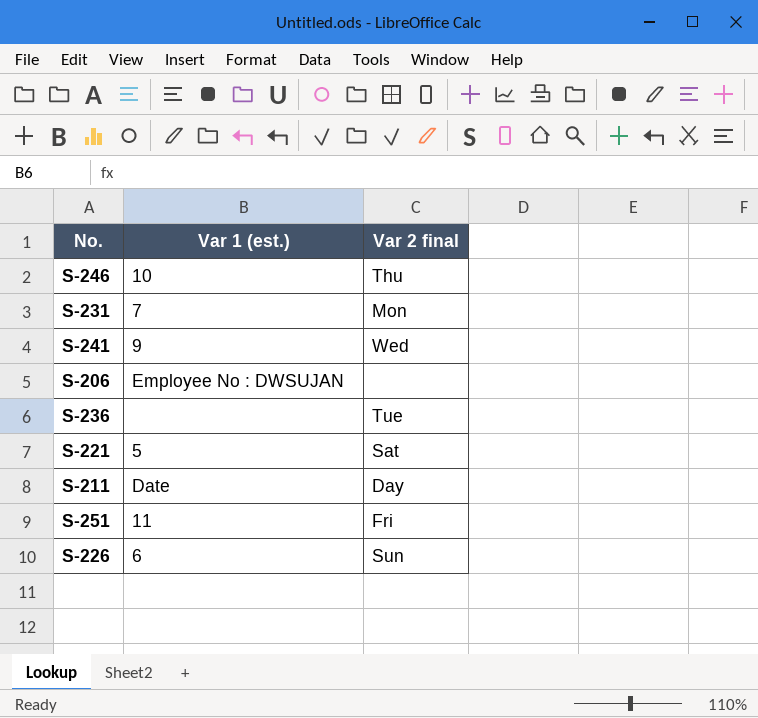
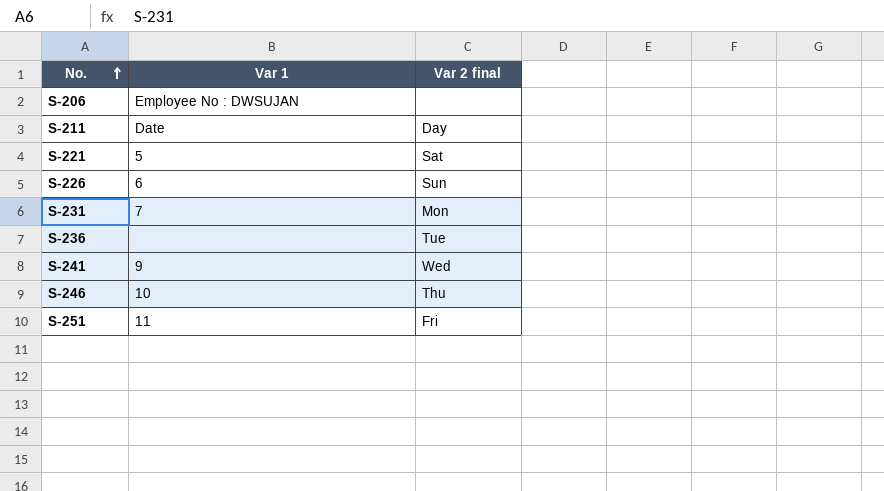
row order: none -> No. ascending
column name: Var 1 (est.) -> Var 1

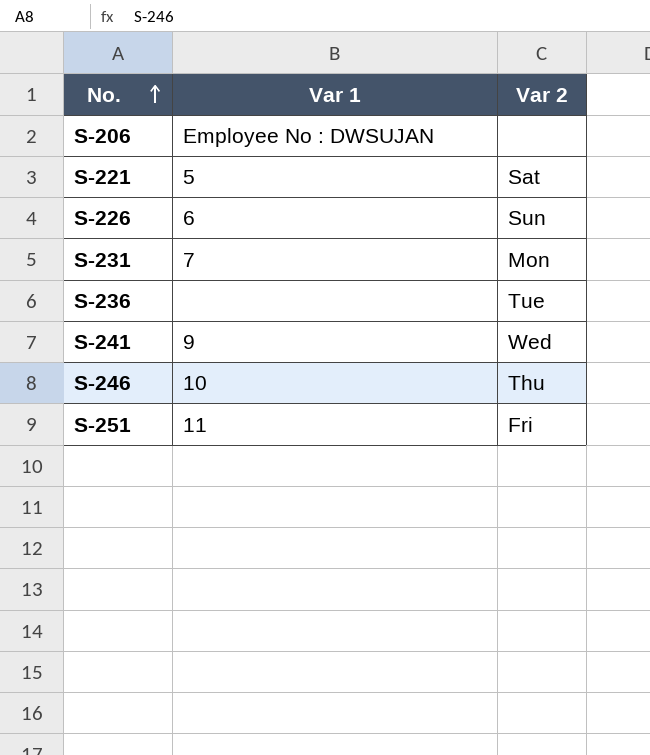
column name: Var 2 final -> Var 2
row S-211: Date | Day -> none

